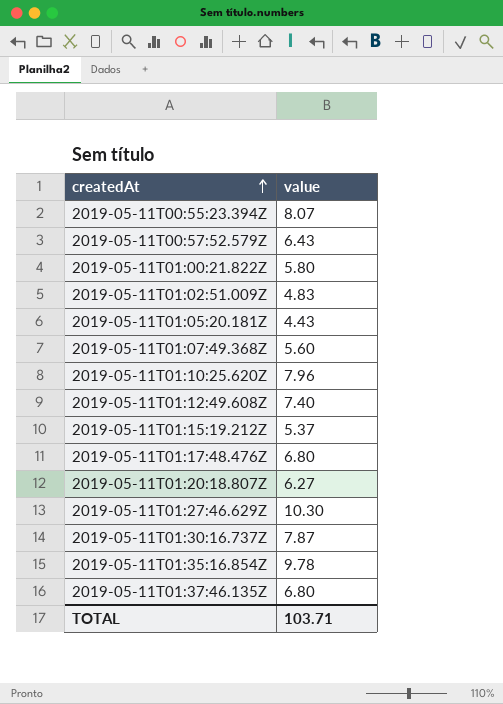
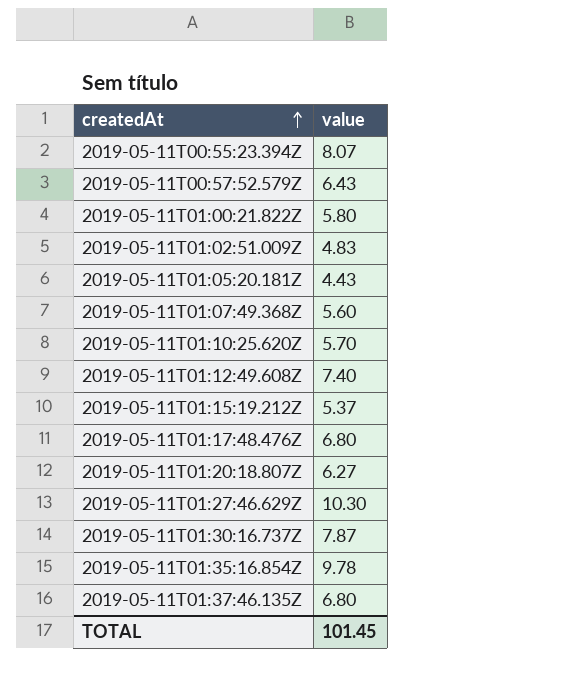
2019-05-11T01:10:25.620Z | value: 7.96 -> 5.70
TOTAL | value: 103.71 -> 101.45

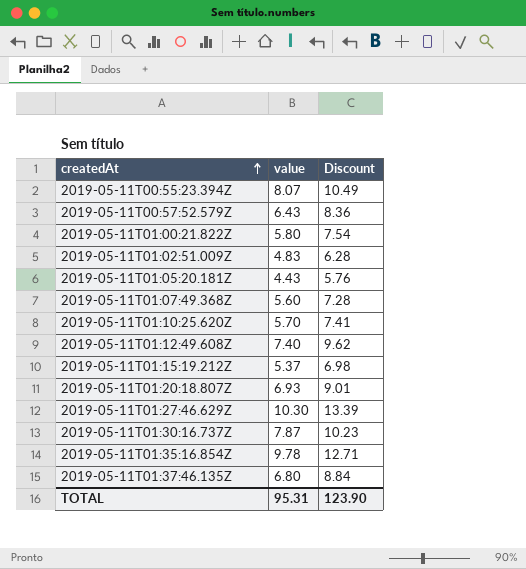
column Discount | formula: none -> [value] * 1.3
row 2019-05-11T01:17:48.476Z: 6.80 -> none
2019-05-11T01:20:18.807Z | value: 6.27 -> 6.93
TOTAL | value: 101.45 -> 95.31

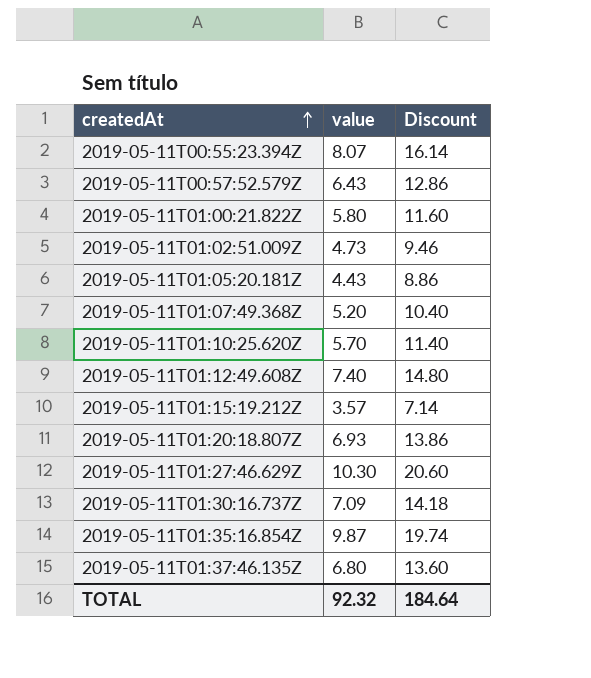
column Discount | formula: [value] * 1.3 -> [value] * 2
2019-05-11T01:02:51.009Z | value: 4.83 -> 4.73
2019-05-11T01:07:49.368Z | value: 5.60 -> 5.20
2019-05-11T01:15:19.212Z | value: 5.37 -> 3.57
2019-05-11T01:30:16.737Z | value: 7.87 -> 7.09
2019-05-11T01:35:16.854Z | value: 9.78 -> 9.87
TOTAL | value: 95.31 -> 92.32
TOTAL | Discount: 123.90 -> 184.64

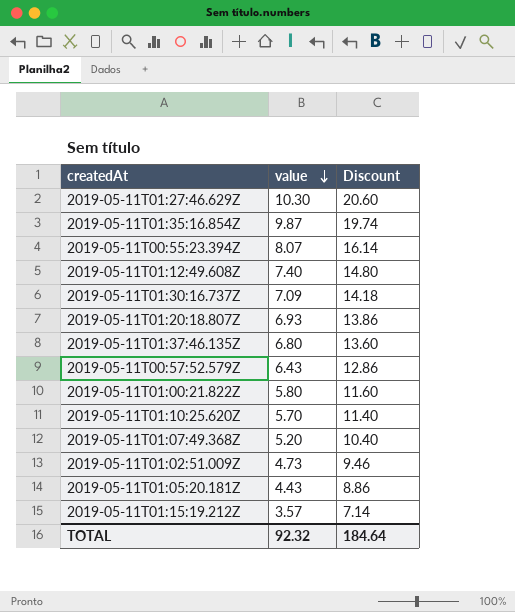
row order: createdAt ascending -> value descending

